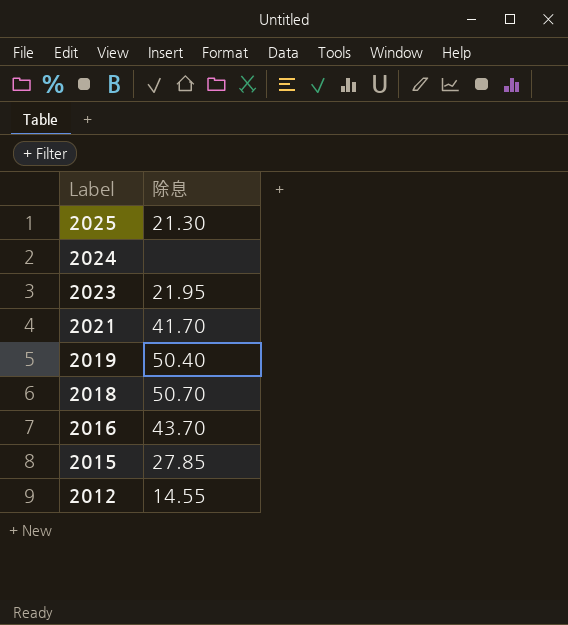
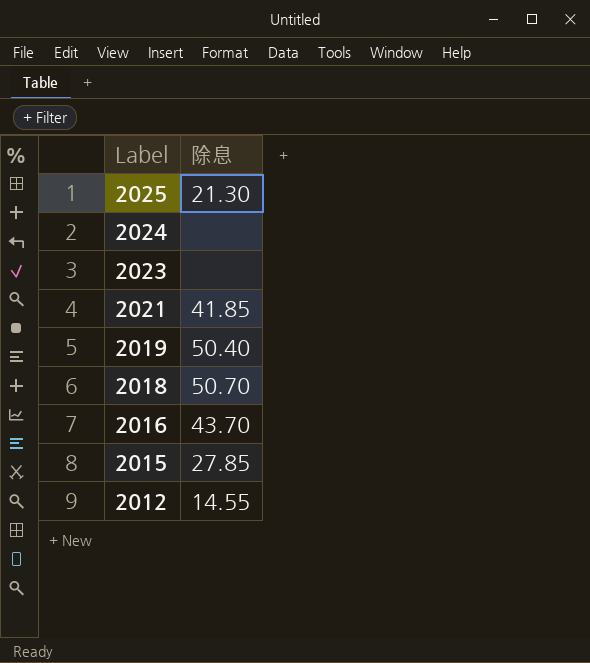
2023 | 除息: 21.95 -> none
2021 | 除息: 41.70 -> 41.85

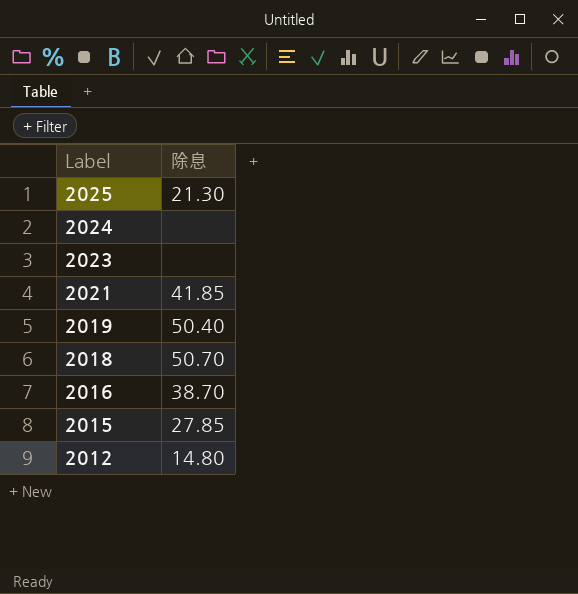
2016 | 除息: 43.70 -> 38.70
2012 | 除息: 14.55 -> 14.80

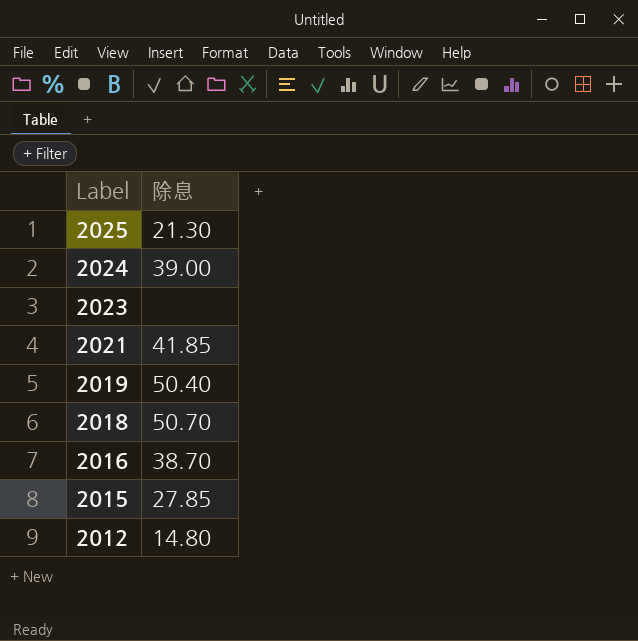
2024 | 除息: none -> 39.00

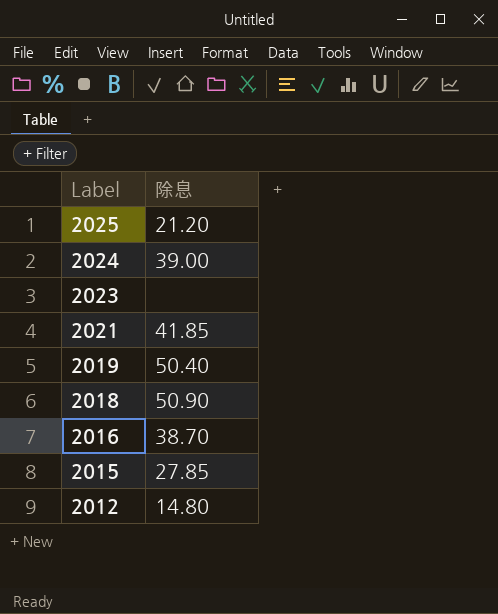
2025 | 除息: 21.30 -> 21.20
2018 | 除息: 50.70 -> 50.90

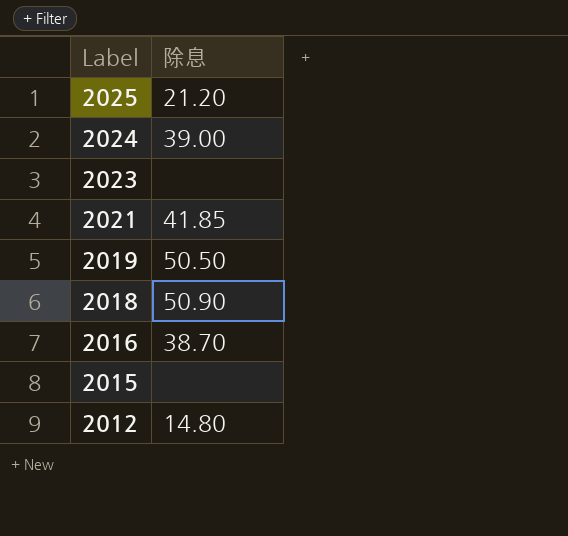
2019 | 除息: 50.40 -> 50.50
2015 | 除息: 27.85 -> none

